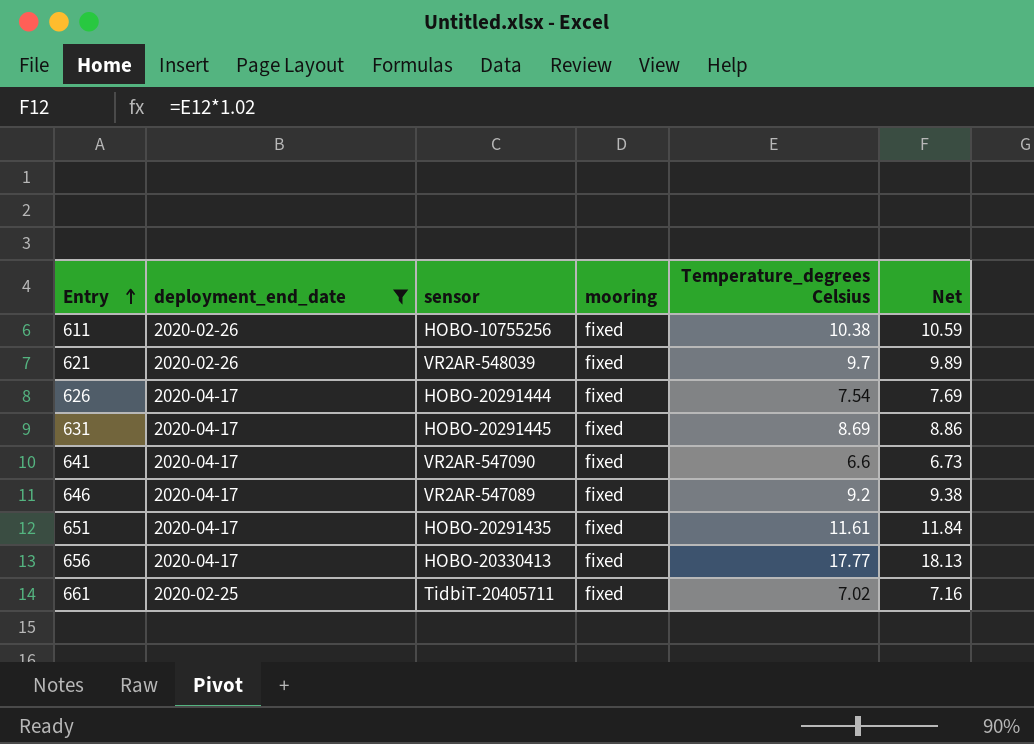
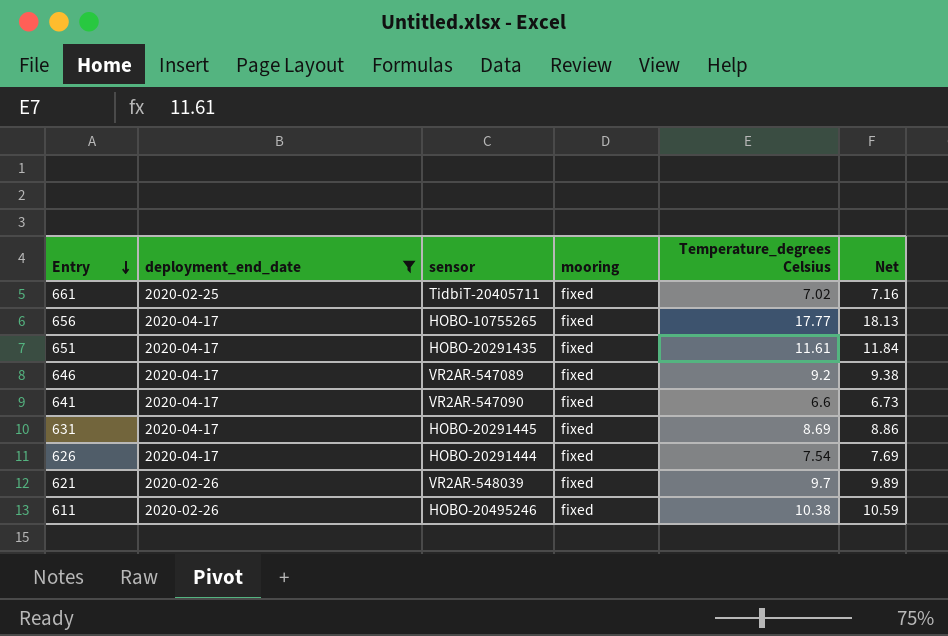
row order: Entry ascending -> Entry descending
656 | sensor: HOBO-20330413 -> HOBO-10755265
611 | sensor: HOBO-10755256 -> HOBO-20495246

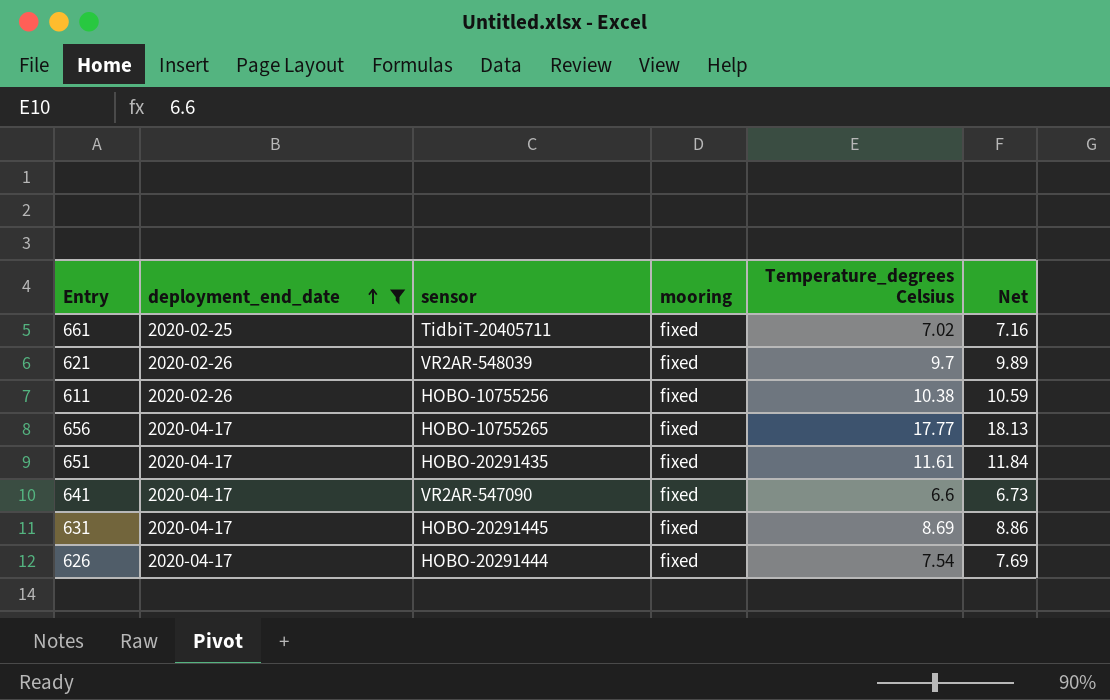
row order: Entry descending -> deployment_end_date ascending
row 646: 2020-04-17 | VR2AR-547089 | fixed | 9.2 | 9.38 -> none
611 | sensor: HOBO-20495246 -> HOBO-10755256

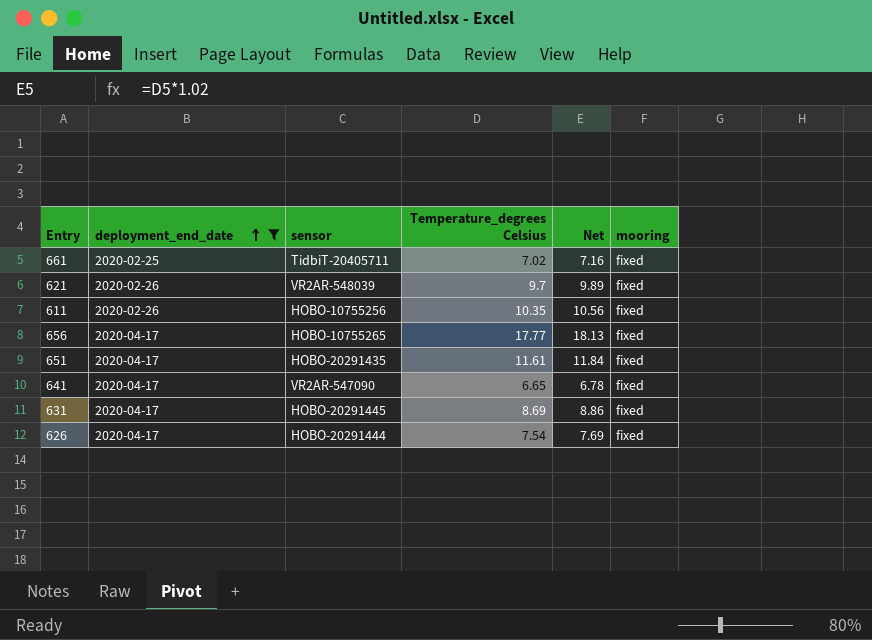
column mooring | position: 4 -> 6
611 | Temperature_degrees Celsius: 10.38 -> 10.35
611 | Net: 10.59 -> 10.56
641 | Temperature_degrees Celsius: 6.6 -> 6.65
641 | Net: 6.73 -> 6.78

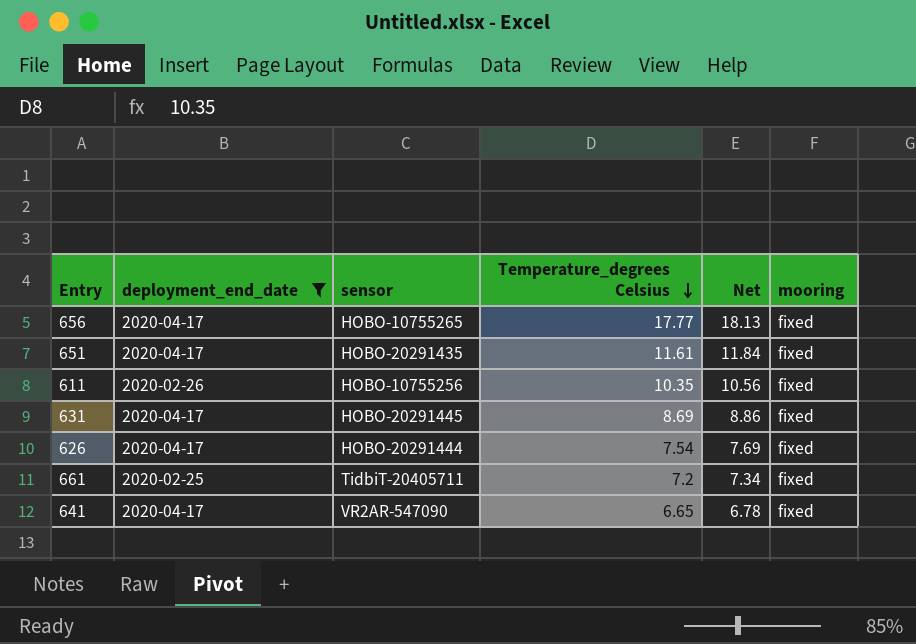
row order: deployment_end_date ascending -> Temperature_degrees Celsius descending
row 621: 2020-02-26 | VR2AR-548039 | 9.7 | 9.89 | fixed -> none
661 | Temperature_degrees Celsius: 7.02 -> 7.2
661 | Net: 7.16 -> 7.34

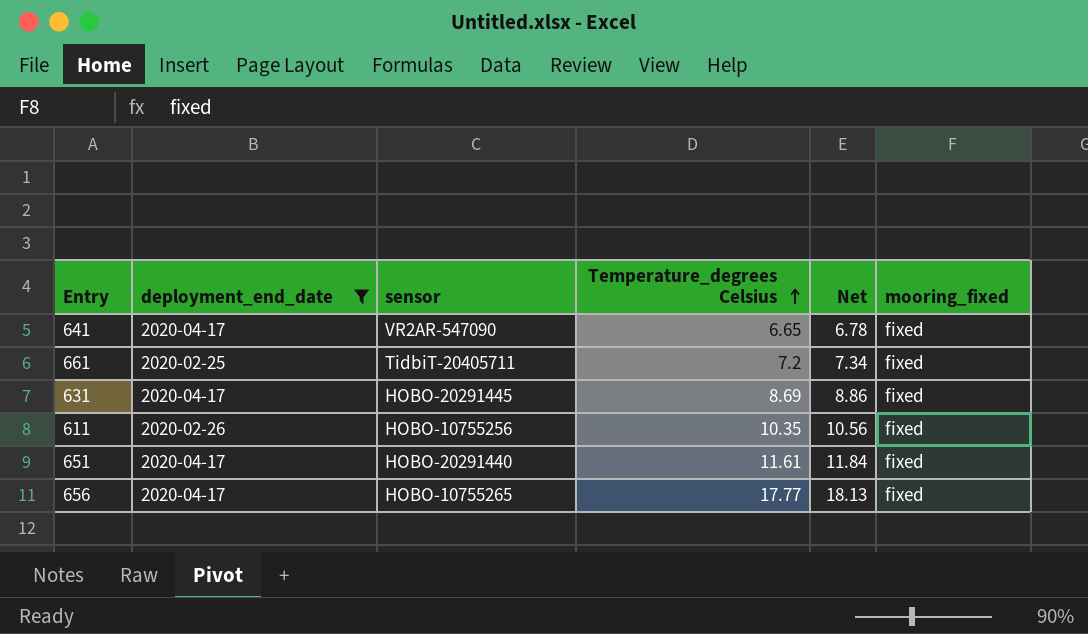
row order: Temperature_degrees Celsius descending -> Temperature_degrees Celsius ascending
column name: mooring -> mooring_fixed
row 626: 2020-04-17 | HOBO-20291444 | 7.54 | 7.69 | fixed -> none
651 | sensor: HOBO-20291435 -> HOBO-20291440

